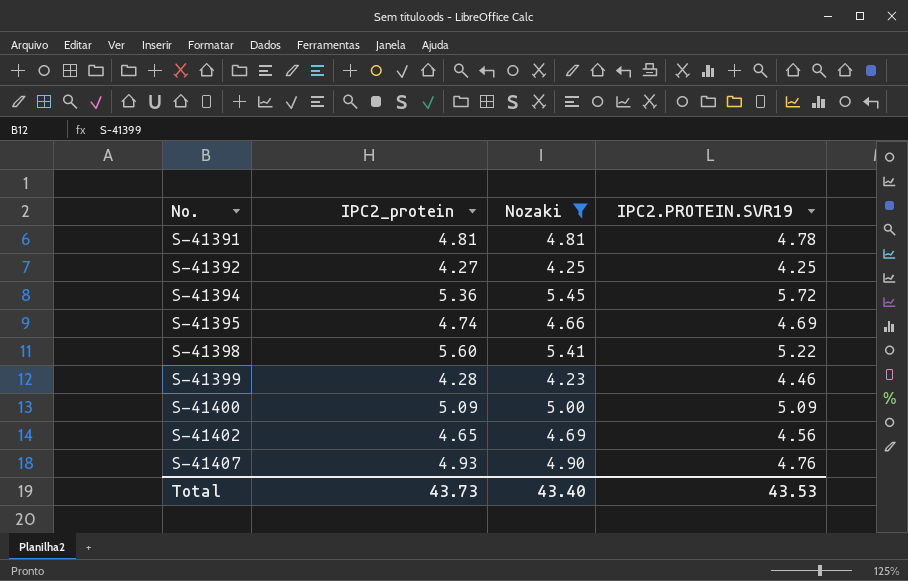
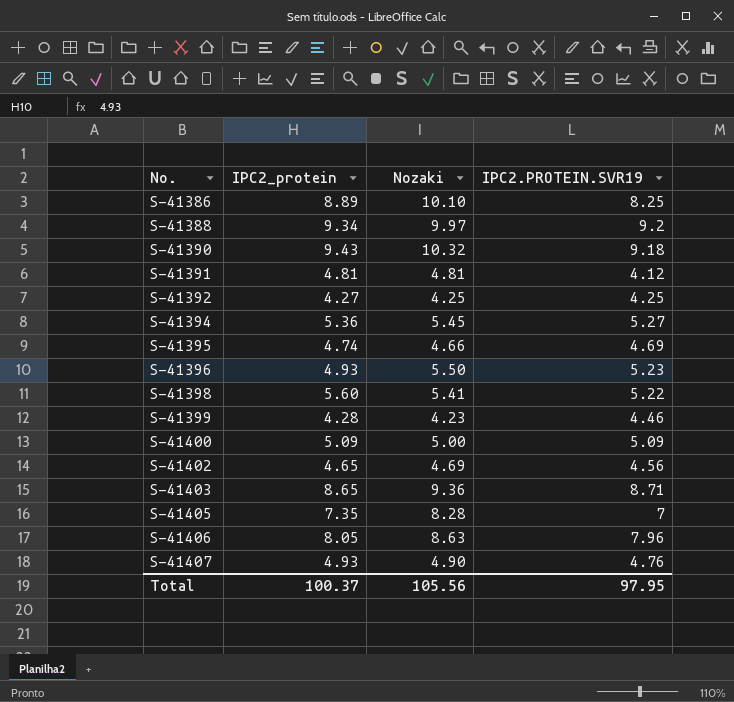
filter: Nozaki <= 5.45 -> none
S-41391 | IPC2.PROTEIN.SVR19: 4.78 -> 4.12
S-41394 | IPC2.PROTEIN.SVR19: 5.72 -> 5.27
Total | IPC2_protein: 43.73 -> 100.37
Total | Nozaki: 43.40 -> 105.56
Total | IPC2.PROTEIN.SVR19: 43.53 -> 97.95

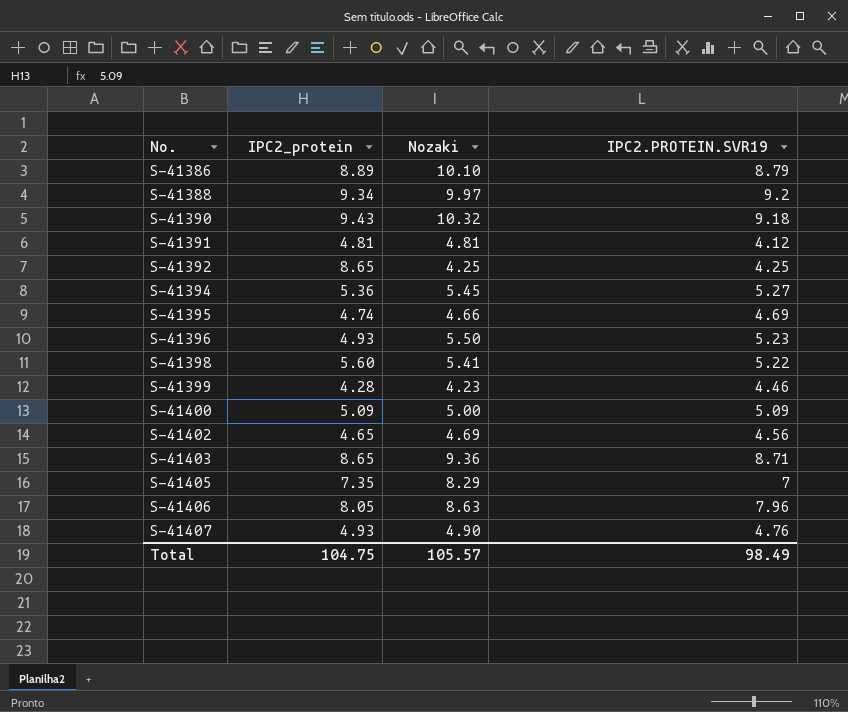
S-41386 | IPC2.PROTEIN.SVR19: 8.25 -> 8.79
S-41392 | IPC2_protein: 4.27 -> 8.65
S-41405 | Nozaki: 8.28 -> 8.29
Total | IPC2_protein: 100.37 -> 104.75
Total | Nozaki: 105.56 -> 105.57
Total | IPC2.PROTEIN.SVR19: 97.95 -> 98.49

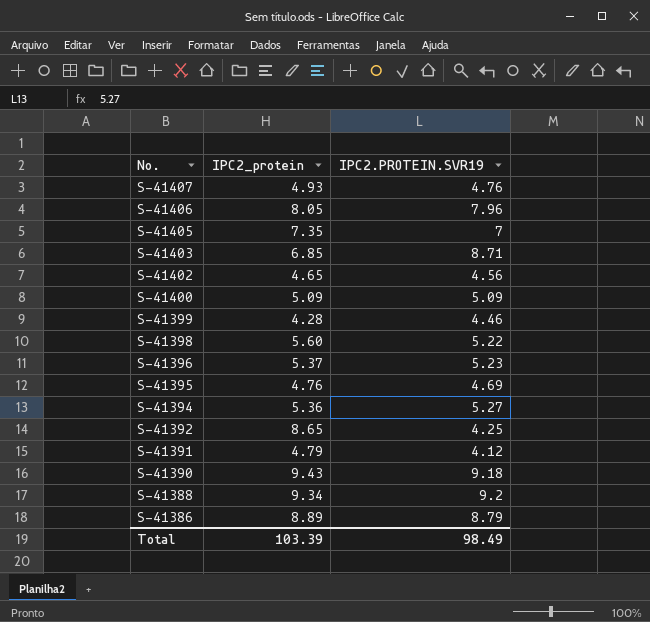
row order: No. ascending -> No. descending
column Nozaki | position: 3 -> none
S-41403 | IPC2_protein: 8.65 -> 6.85
S-41396 | IPC2_protein: 4.93 -> 5.37
S-41395 | IPC2_protein: 4.74 -> 4.76
S-41391 | IPC2_protein: 4.81 -> 4.79
Total | IPC2_protein: 104.75 -> 103.39

